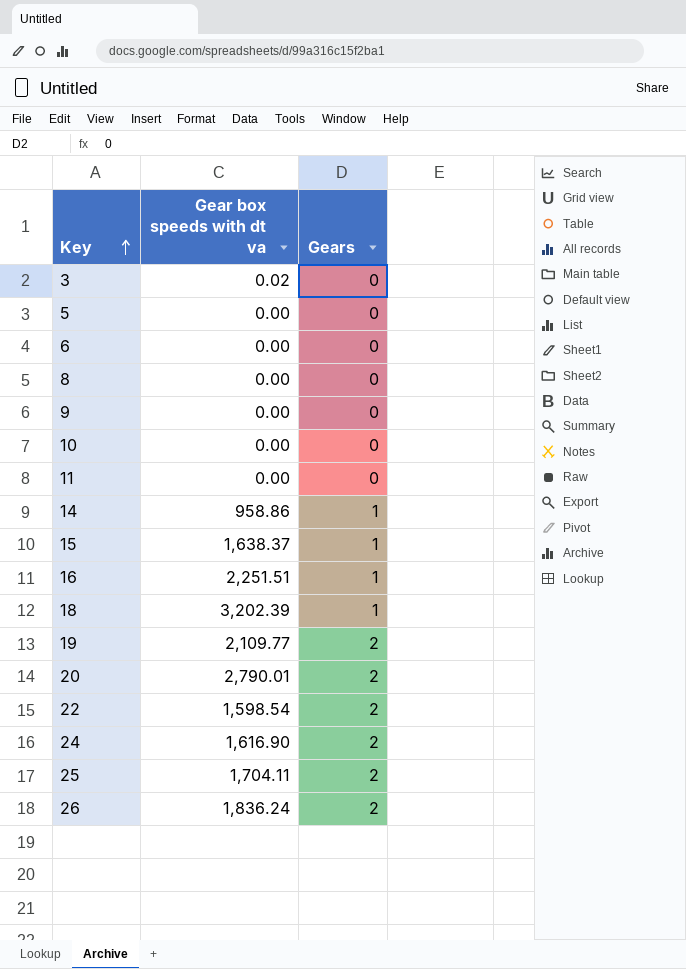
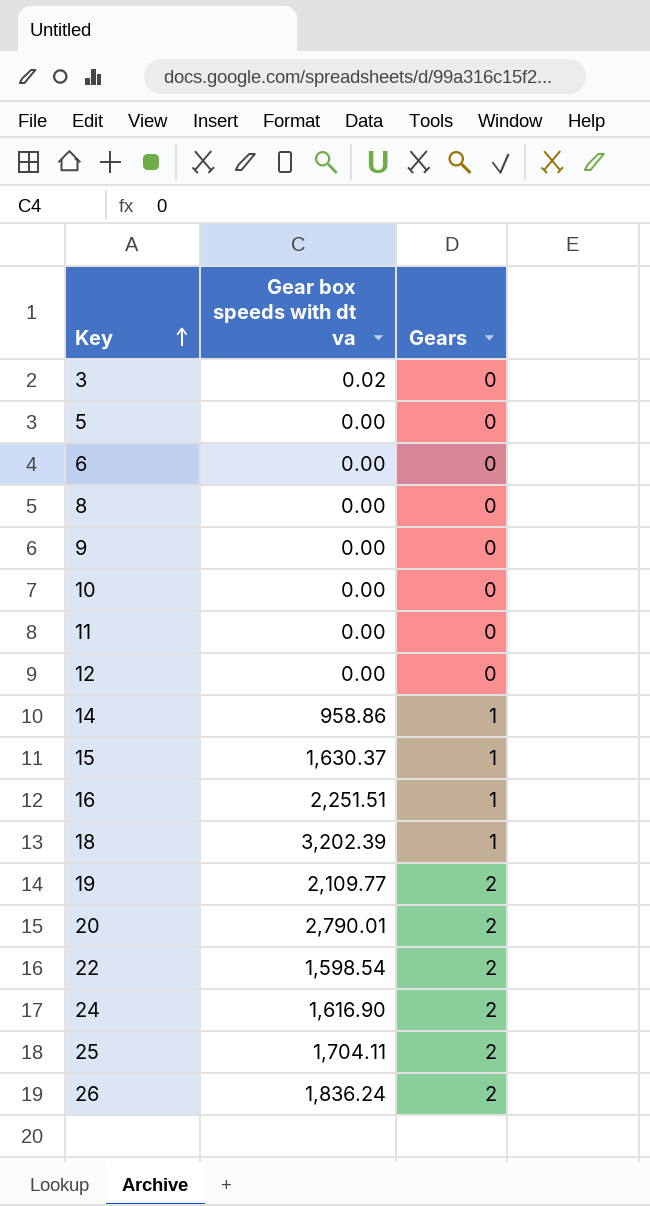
row 12: none -> 0.00 | 0
15 | Gear box speeds with dt va: 1,638.37 -> 1,630.37

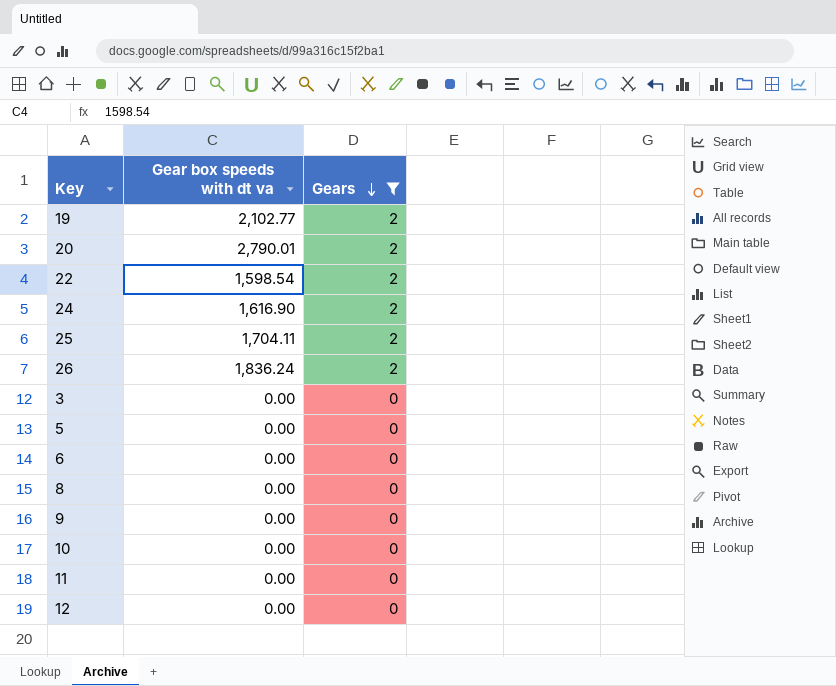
filter: none -> Gears != 1
row order: Key ascending -> Gears descending
19 | Gear box speeds with dt va: 2,109.77 -> 2,102.77
3 | Gear box speeds with dt va: 0.02 -> 0.00

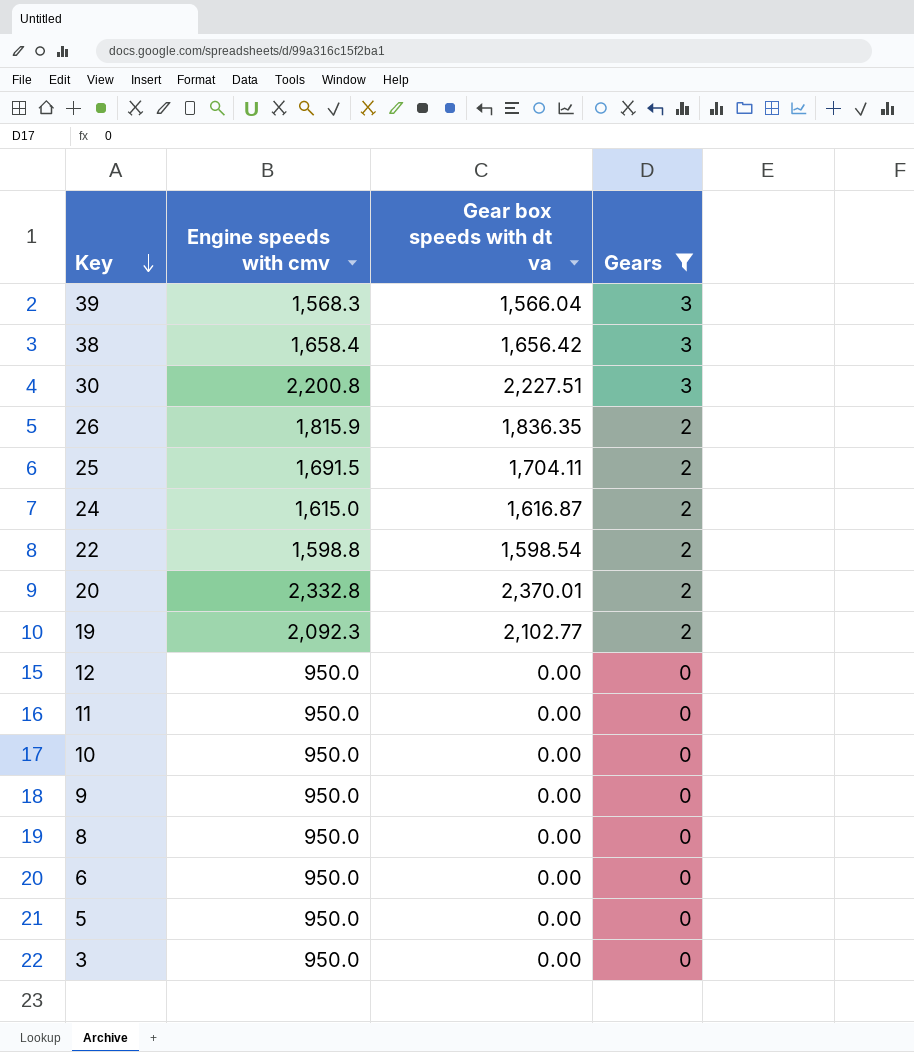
row order: Gears descending -> Key descending
column Engine speeds with cmv | position: none -> 2
row 39: none -> 1,568.3 | 1,566.04 | 3
row 38: none -> 1,658.4 | 1,656.42 | 3
row 30: none -> 2,200.8 | 2,227.51 | 3
26 | Gear box speeds with dt va: 1,836.24 -> 1,836.35
24 | Gear box speeds with dt va: 1,616.90 -> 1,616.87
20 | Gear box speeds with dt va: 2,790.01 -> 2,370.01

